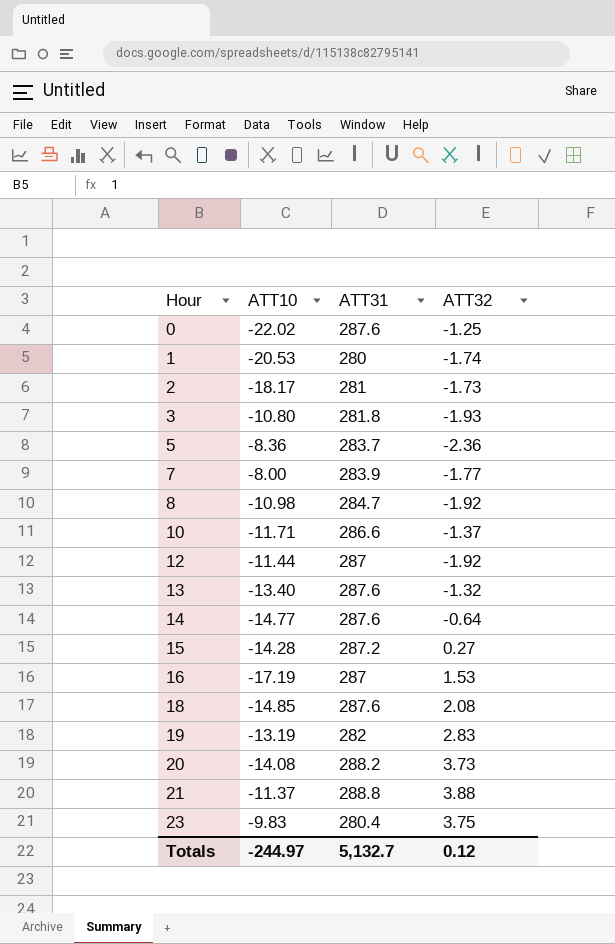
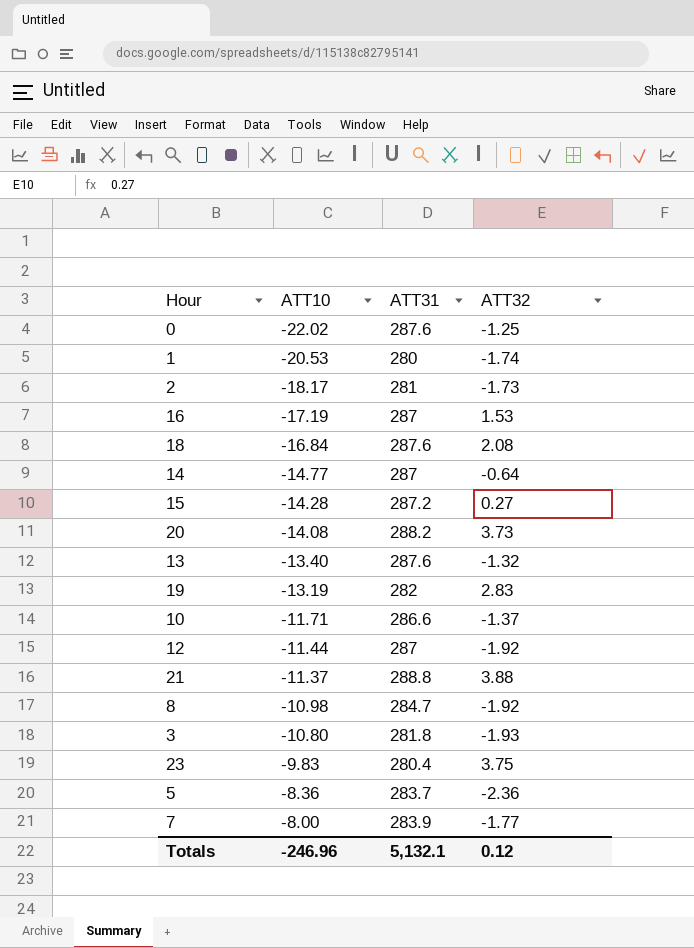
row order: Hour ascending -> ATT10 ascending
18 | ATT10: -14.85 -> -16.84
14 | ATT31: 287.6 -> 287
Totals | ATT10: -244.97 -> -246.96
Totals | ATT31: 5,132.7 -> 5,132.1

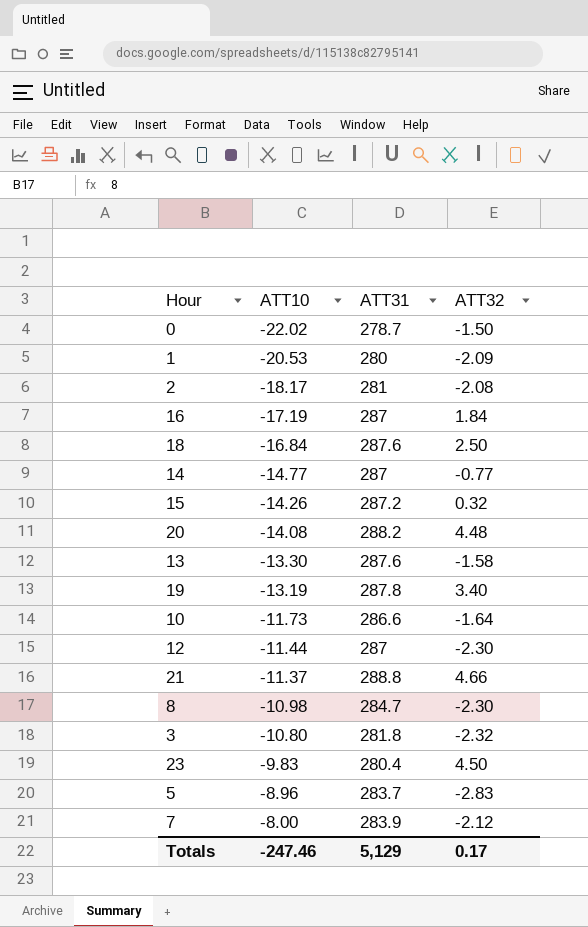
0 | ATT31: 287.6 -> 278.7
0 | ATT32: -1.25 -> -1.50
1 | ATT32: -1.74 -> -2.09
2 | ATT32: -1.73 -> -2.08
16 | ATT32: 1.53 -> 1.84
18 | ATT32: 2.08 -> 2.50
14 | ATT32: -0.64 -> -0.77
15 | ATT10: -14.28 -> -14.26
15 | ATT32: 0.27 -> 0.32
20 | ATT32: 3.73 -> 4.48
13 | ATT10: -13.40 -> -13.30
13 | ATT32: -1.32 -> -1.58
19 | ATT31: 282 -> 287.8
19 | ATT32: 2.83 -> 3.40
10 | ATT10: -11.71 -> -11.73
10 | ATT32: -1.37 -> -1.64
12 | ATT32: -1.92 -> -2.30
21 | ATT32: 3.88 -> 4.66
8 | ATT32: -1.92 -> -2.30
3 | ATT32: -1.93 -> -2.32
23 | ATT32: 3.75 -> 4.50
5 | ATT10: -8.36 -> -8.96
5 | ATT32: -2.36 -> -2.83
7 | ATT32: -1.77 -> -2.12
Totals | ATT10: -246.96 -> -247.46
Totals | ATT31: 5,132.1 -> 5,129
Totals | ATT32: 0.12 -> 0.17

